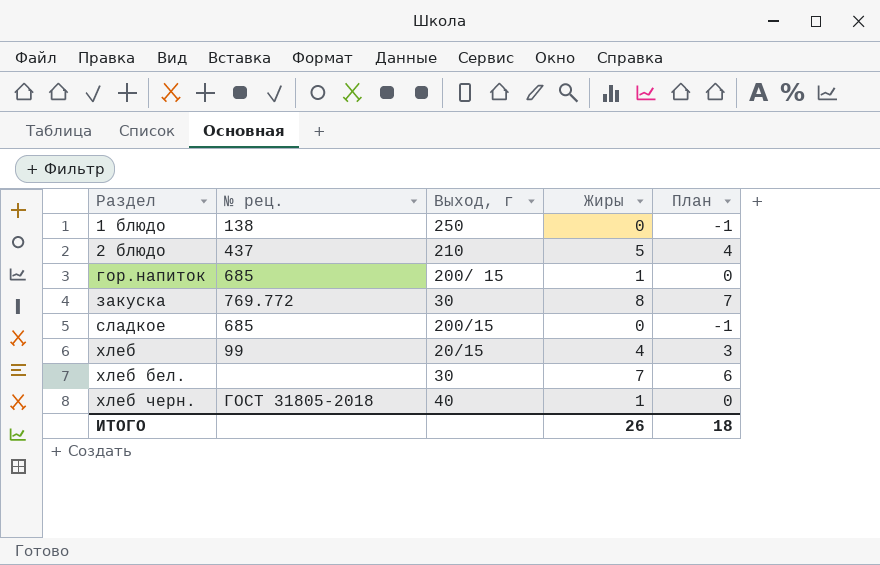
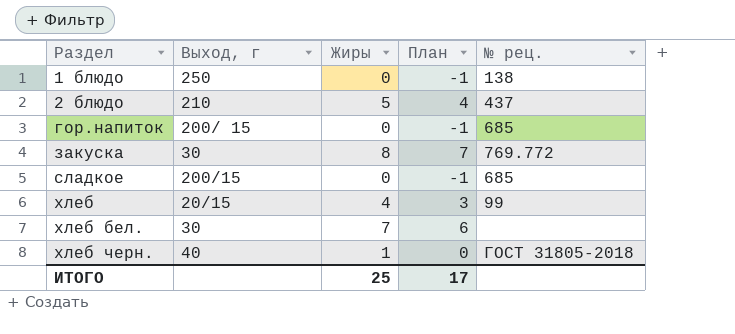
column № рец. | position: 2 -> 5
гор.напиток | Жиры: 1 -> 0
гор.напиток | План: 0 -> -1
ИТОГО | Жиры: 26 -> 25
ИТОГО | План: 18 -> 17

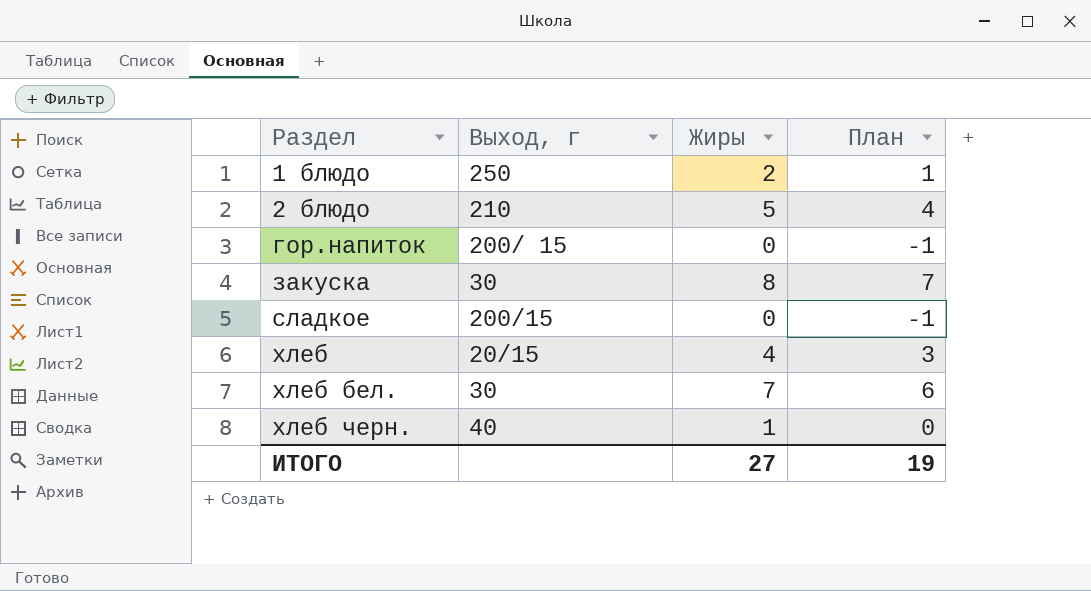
column № рец. | position: 5 -> none
1 блюдо | Жиры: 0 -> 2
1 блюдо | План: -1 -> 1
ИТОГО | Жиры: 25 -> 27
ИТОГО | План: 17 -> 19

